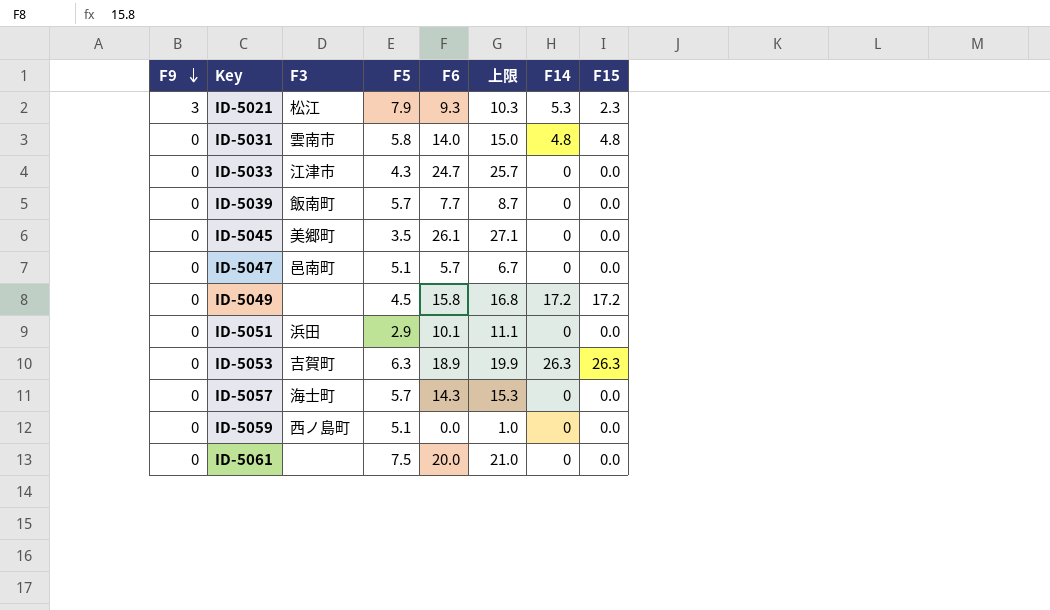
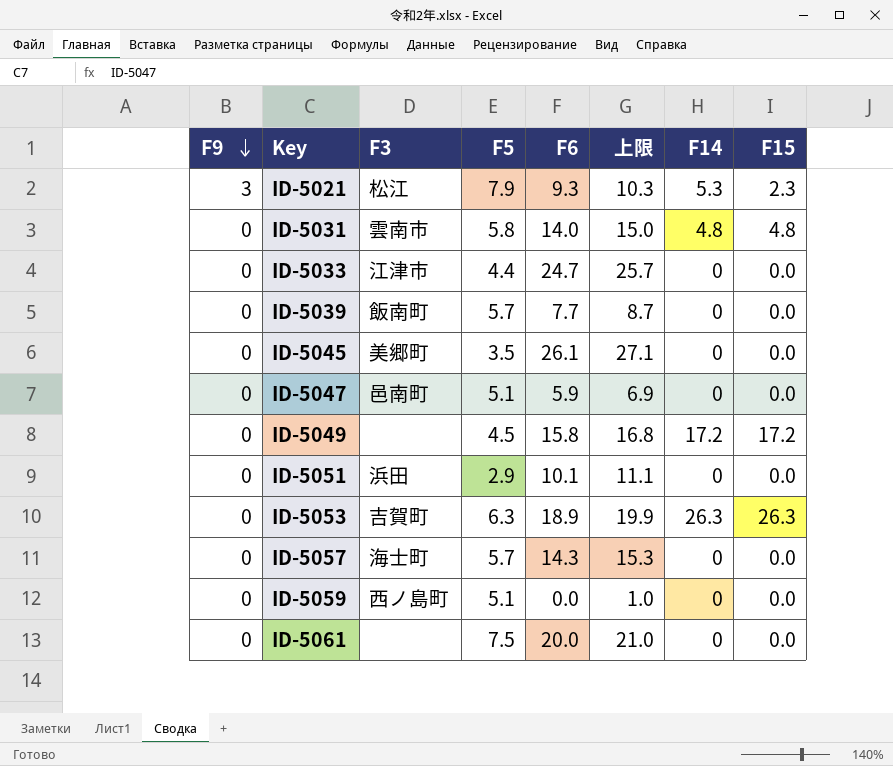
ID-5033 | F5: 4.3 -> 4.4
ID-5047 | F6: 5.7 -> 5.9
ID-5047 | 上限: 6.7 -> 6.9

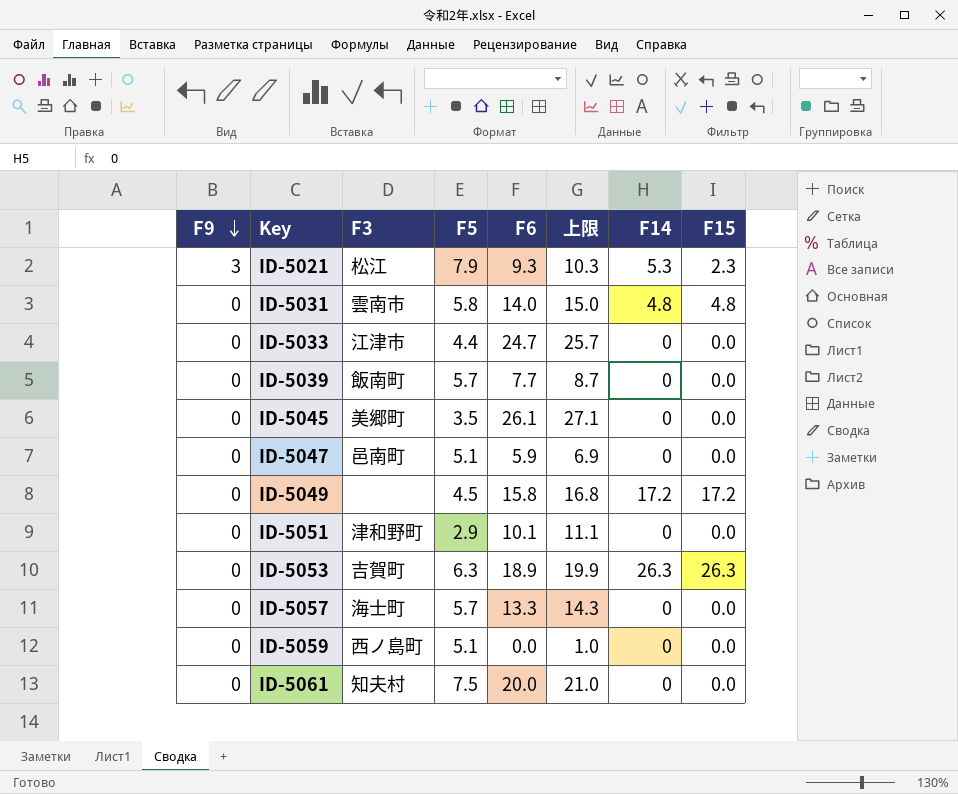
ID-5051 | F3: 浜田 -> 津和野町
ID-5057 | F6: 14.3 -> 13.3
ID-5057 | 上限: 15.3 -> 14.3
ID-5061 | F3: none -> 知夫村

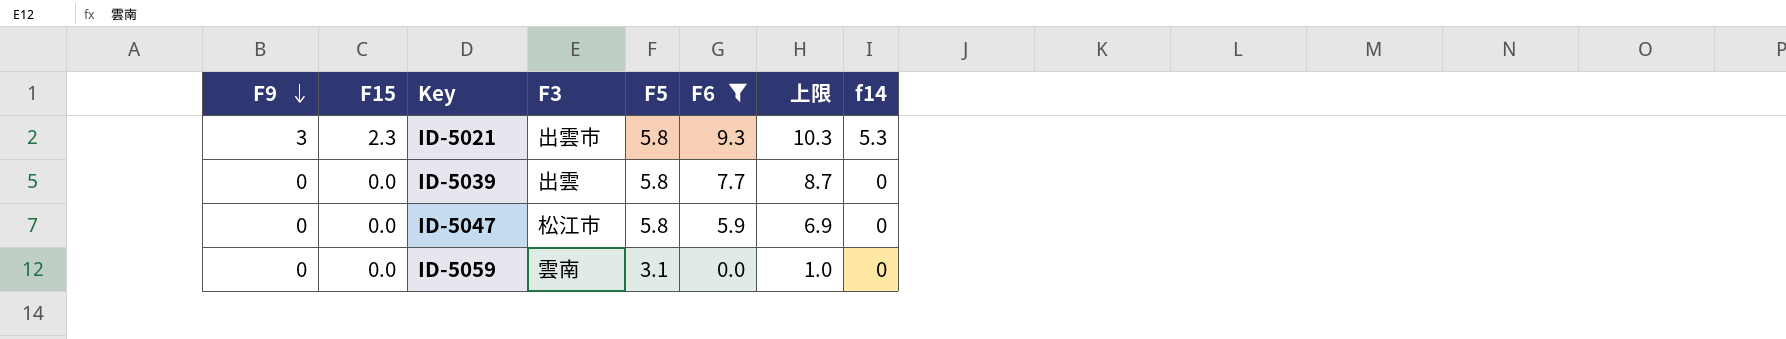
filter: none -> F6 <= 9.3
column F15 | position: 8 -> 2
column name: F14 -> f14
ID-5021 | F3: 松江 -> 出雲市
ID-5021 | F5: 7.9 -> 5.8
ID-5039 | F3: 飯南町 -> 出雲
ID-5039 | F5: 5.7 -> 5.8
ID-5047 | F3: 邑南町 -> 松江市
ID-5047 | F5: 5.1 -> 5.8
ID-5059 | F3: 西ノ島町 -> 雲南
ID-5059 | F5: 5.1 -> 3.1

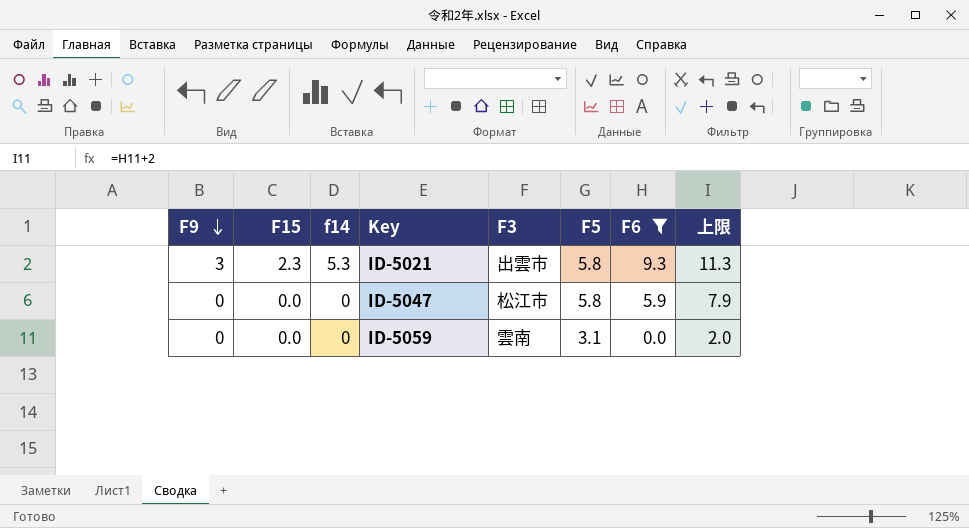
column f14 | position: 8 -> 3
column 上限 | formula: [F6] + 1 -> [F6] + 2
row ID-5039: 0 | 0.0 | 出雲 | 5.8 | 7.7 | 8.7 | 0 -> none

